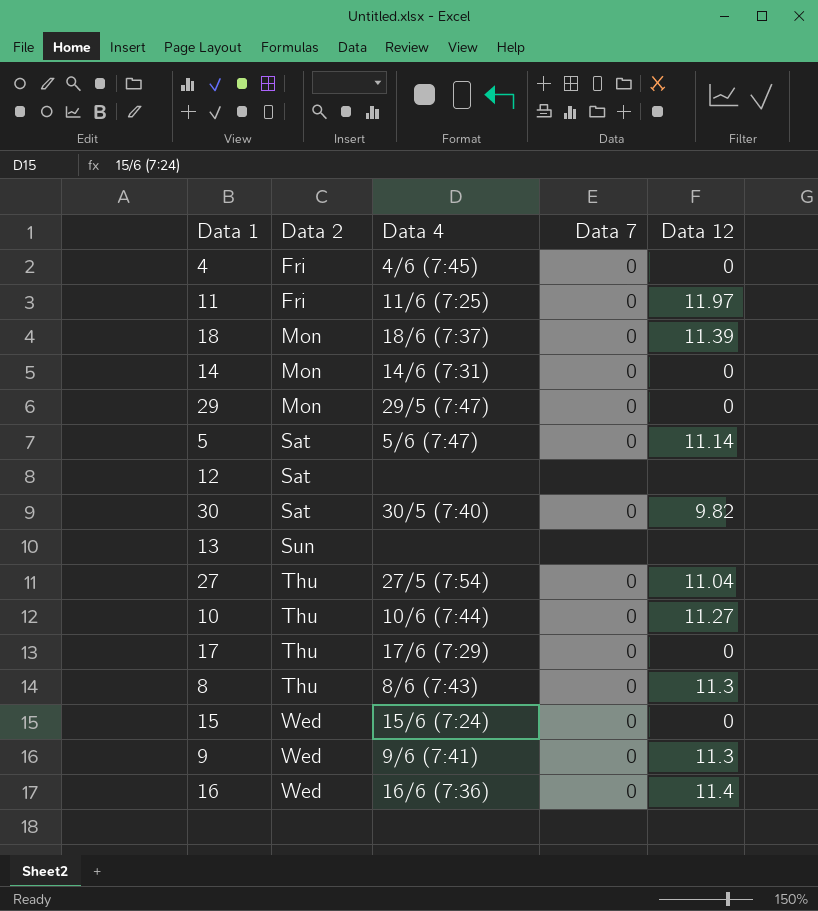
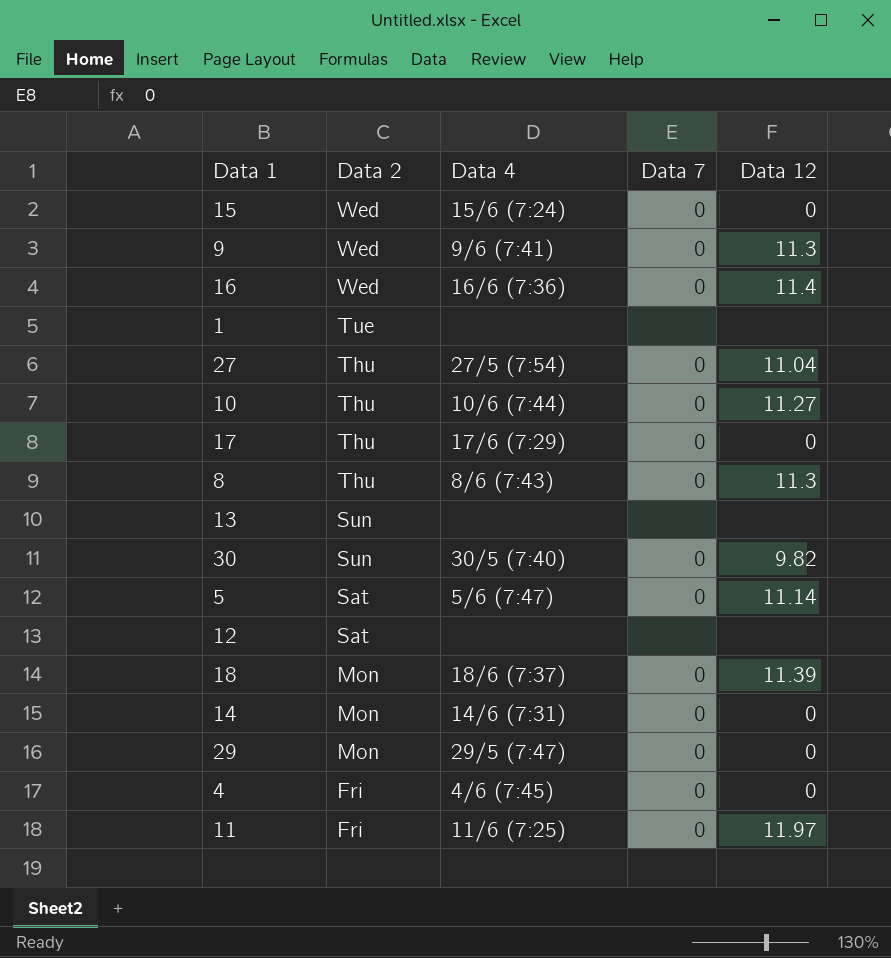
row order: Data 2 ascending -> Data 2 descending
row 1: none -> Tue | none | none | none
30 | Data 2: Sat -> Sun

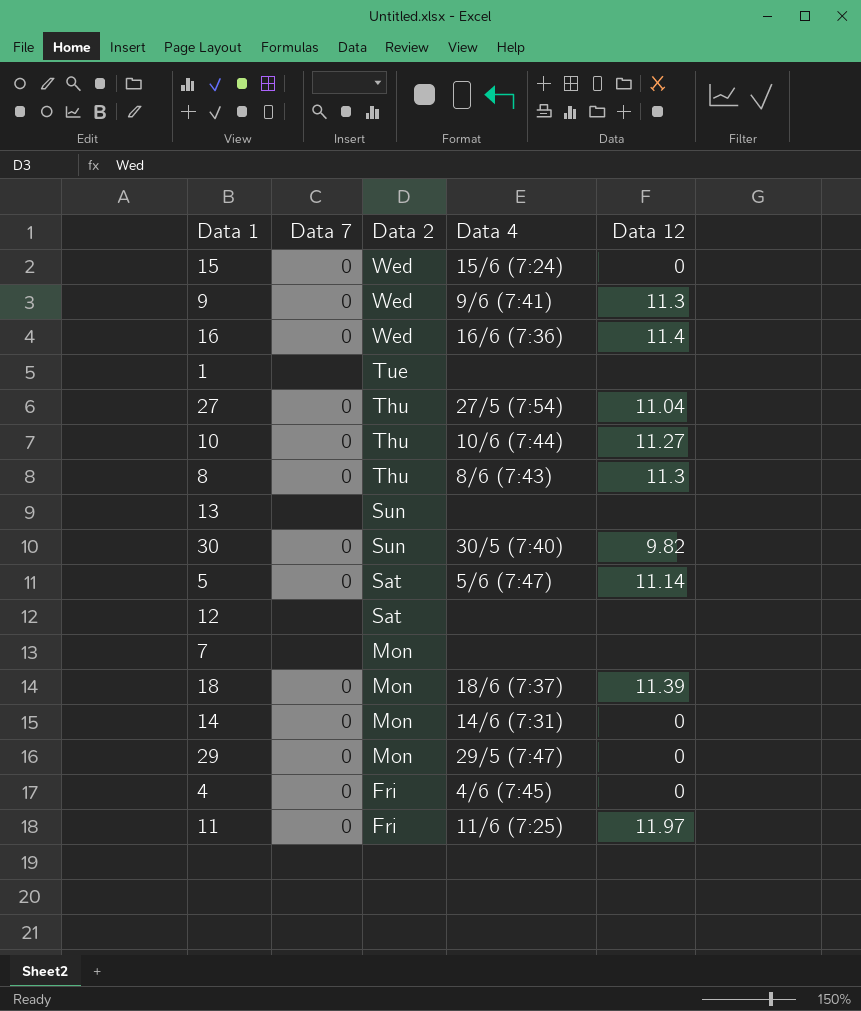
column Data 7 | position: 4 -> 2
row 17: Thu | 17/6 (7:29) | 0 | 0 -> none
row 7: none -> none | Mon | none | none

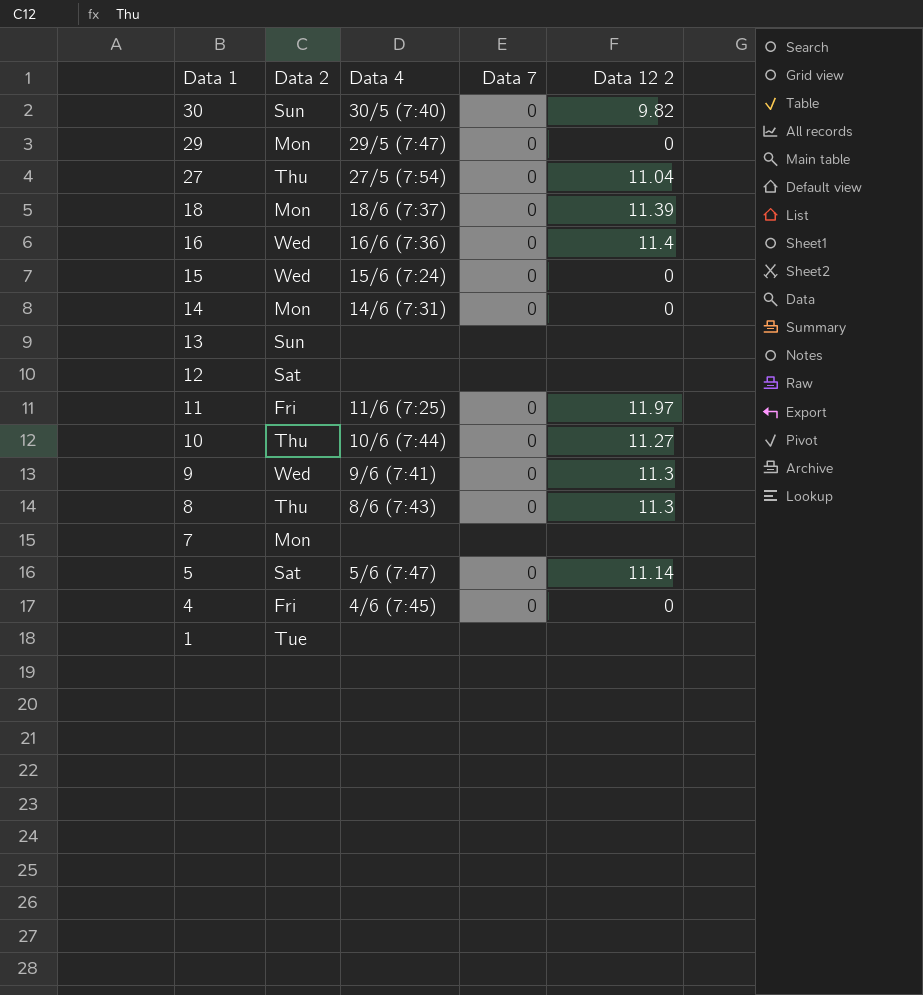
row order: Data 2 descending -> Data 1 descending
column Data 7 | position: 2 -> 4
column name: Data 12 -> Data 12 2

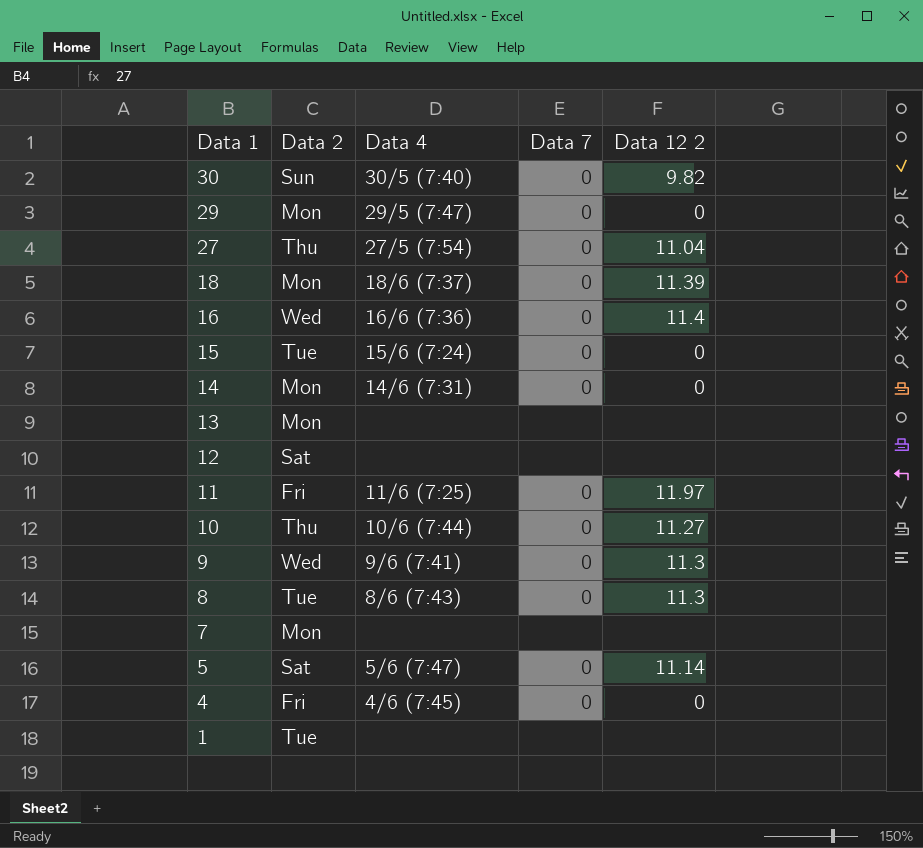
15 | Data 2: Wed -> Tue
13 | Data 2: Sun -> Mon
8 | Data 2: Thu -> Tue

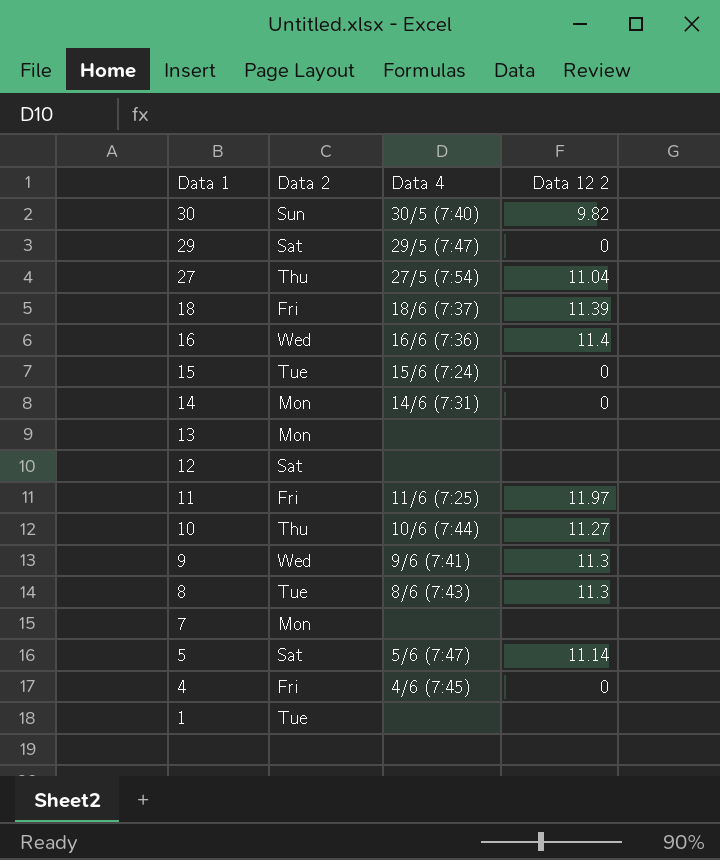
column Data 7 | position: 4 -> none
29 | Data 2: Mon -> Sat
18 | Data 2: Mon -> Fri

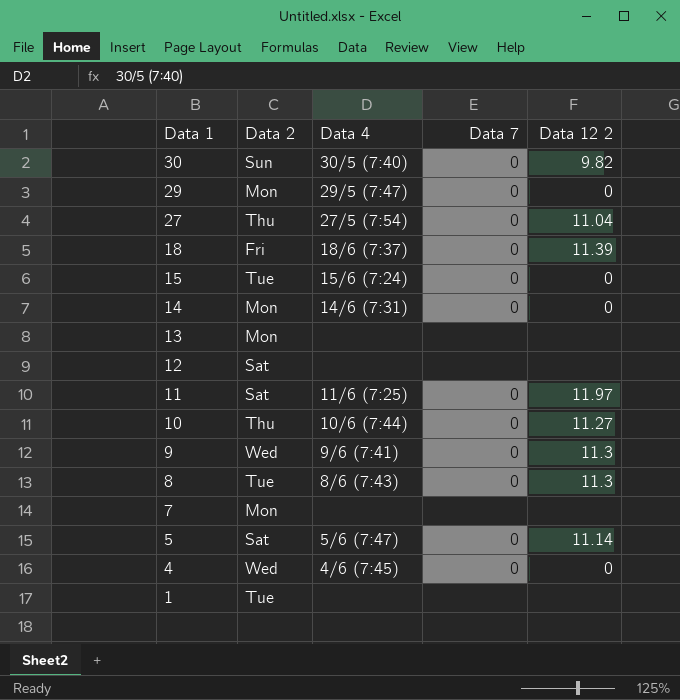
column Data 7 | position: none -> 4
row 16: Wed | 16/6 (7:36) | 11.4 -> none
29 | Data 2: Sat -> Mon
11 | Data 2: Fri -> Sat
4 | Data 2: Fri -> Wed

